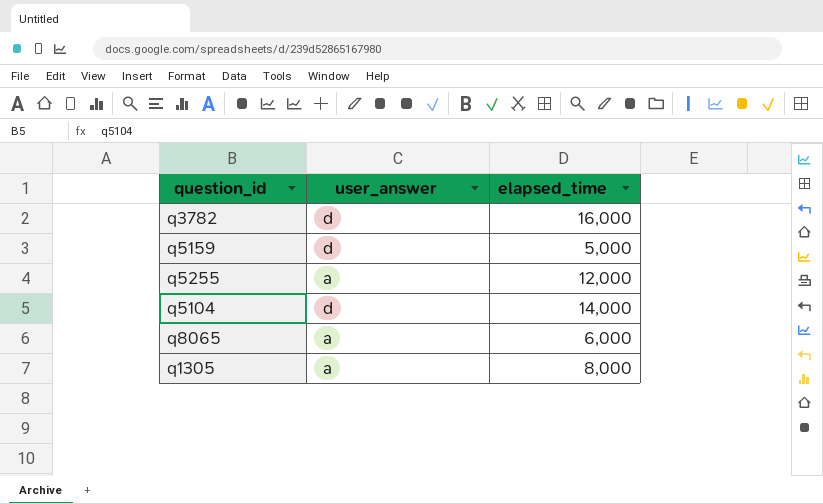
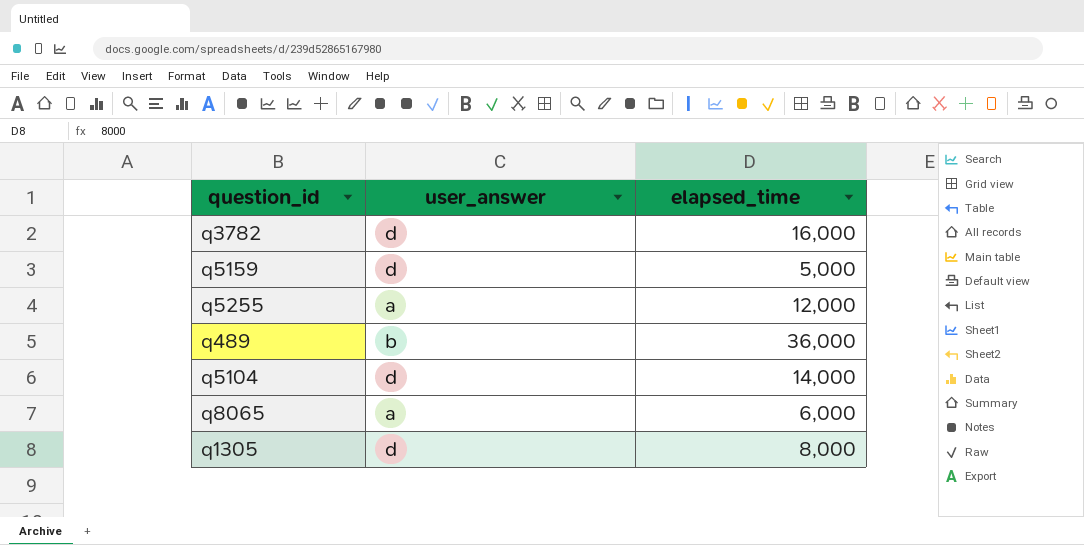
row q489: none -> b | 36,000
q1305 | user_answer: a -> d

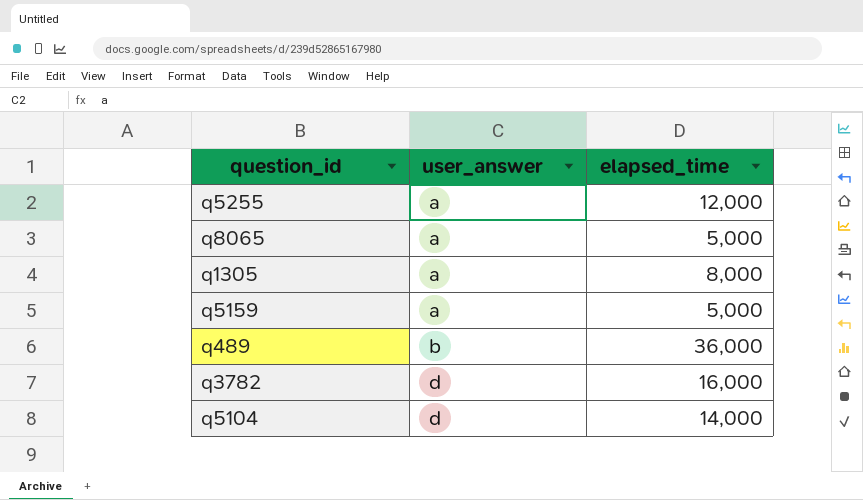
row order: none -> user_answer ascending
q8065 | elapsed_time: 6,000 -> 5,000
q1305 | user_answer: d -> a
q5159 | user_answer: d -> a

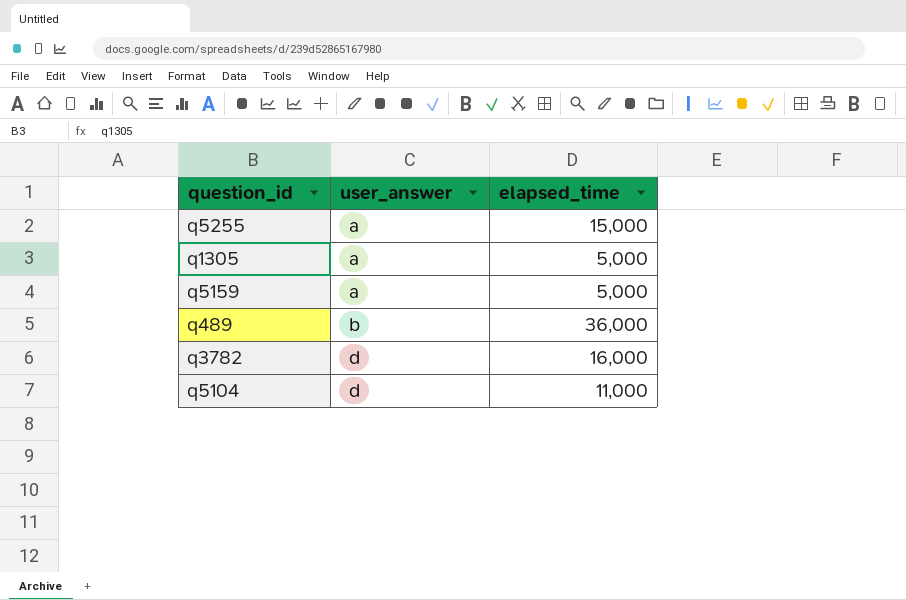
row q8065: a | 5,000 -> none
q5255 | elapsed_time: 12,000 -> 15,000
q1305 | elapsed_time: 8,000 -> 5,000
q5104 | elapsed_time: 14,000 -> 11,000

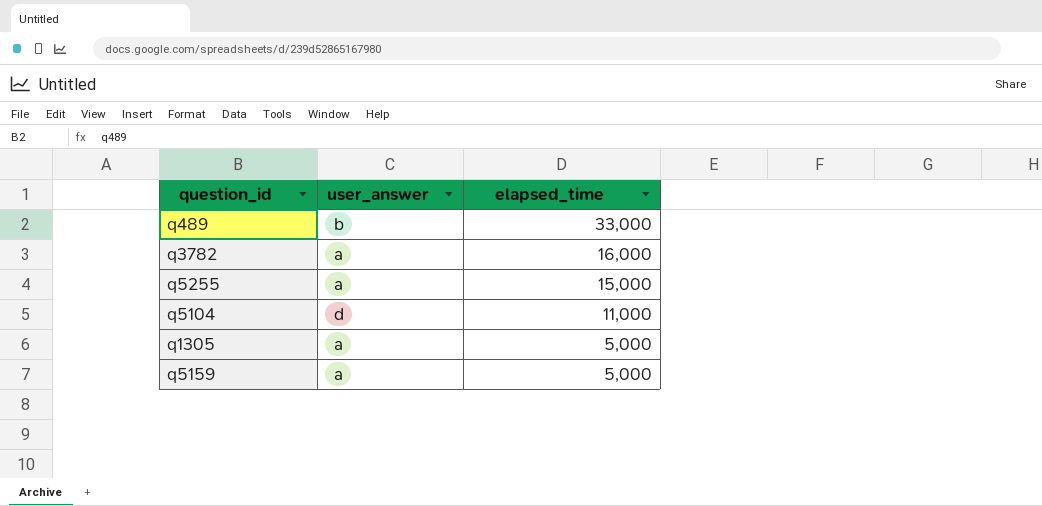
row order: user_answer ascending -> elapsed_time descending
q489 | elapsed_time: 36,000 -> 33,000
q3782 | user_answer: d -> a

